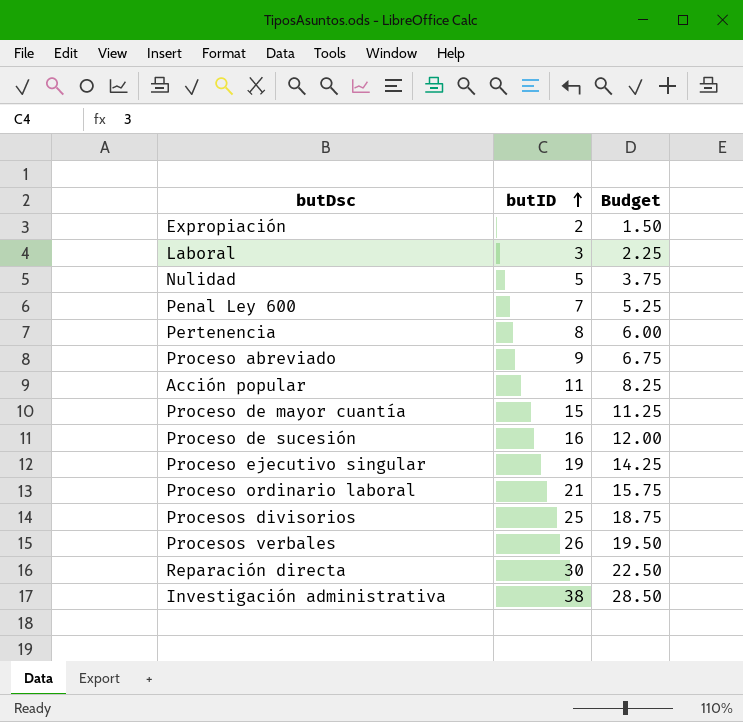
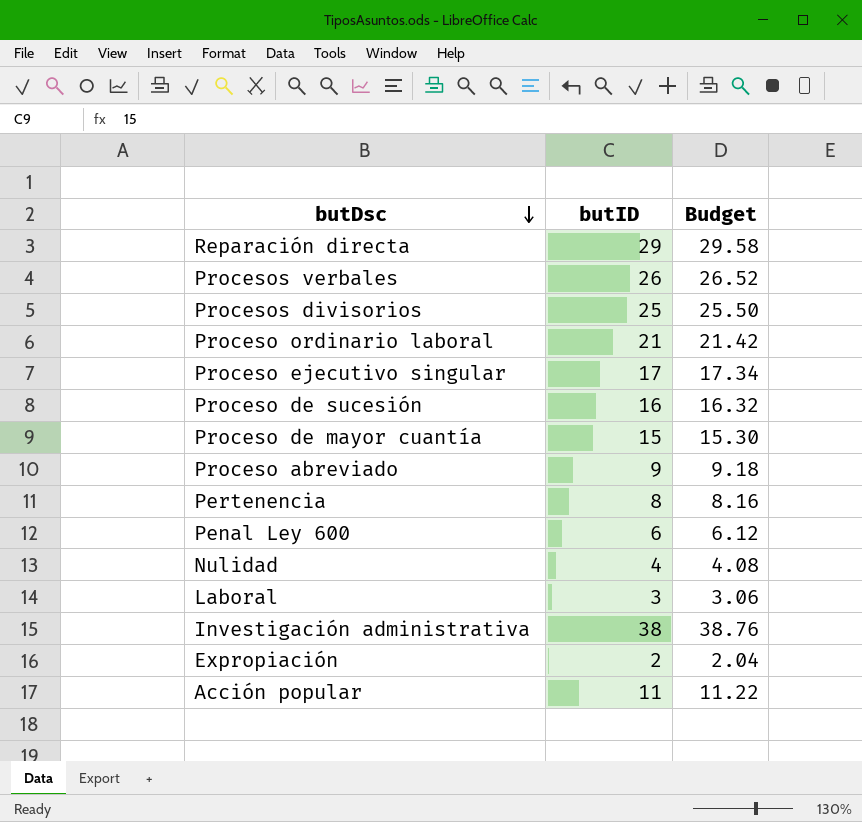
row order: butID ascending -> butDsc descending
column Budget | formula: [butID] * 0.75 -> [butID] * 1.02
Reparación directa | butID: 30 -> 29
Proceso ejecutivo singular | butID: 19 -> 17
Penal Ley 600 | butID: 7 -> 6
Nulidad | butID: 5 -> 4

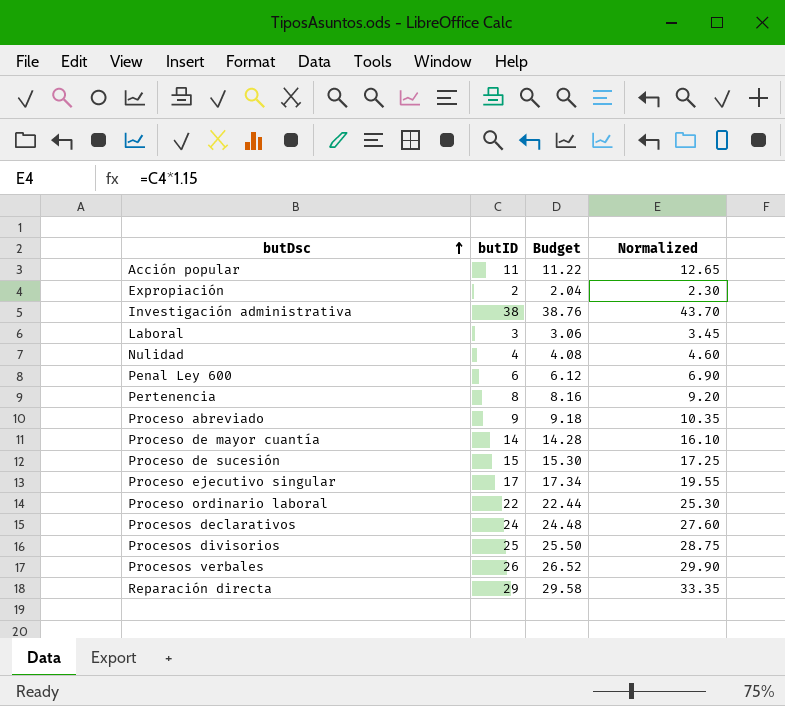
row order: butDsc descending -> butDsc ascending
column Normalized | formula: none -> [butID] * 1.15
Proceso de mayor cuantía | butID: 15 -> 14
Proceso de mayor cuantía | Budget: 15.30 -> 14.28
Proceso de sucesión | butID: 16 -> 15
Proceso de sucesión | Budget: 16.32 -> 15.30
Proceso ordinario laboral | butID: 21 -> 22
Proceso ordinario laboral | Budget: 21.42 -> 22.44
row Procesos declarativos: none -> 24 | 24.48 | 27.60

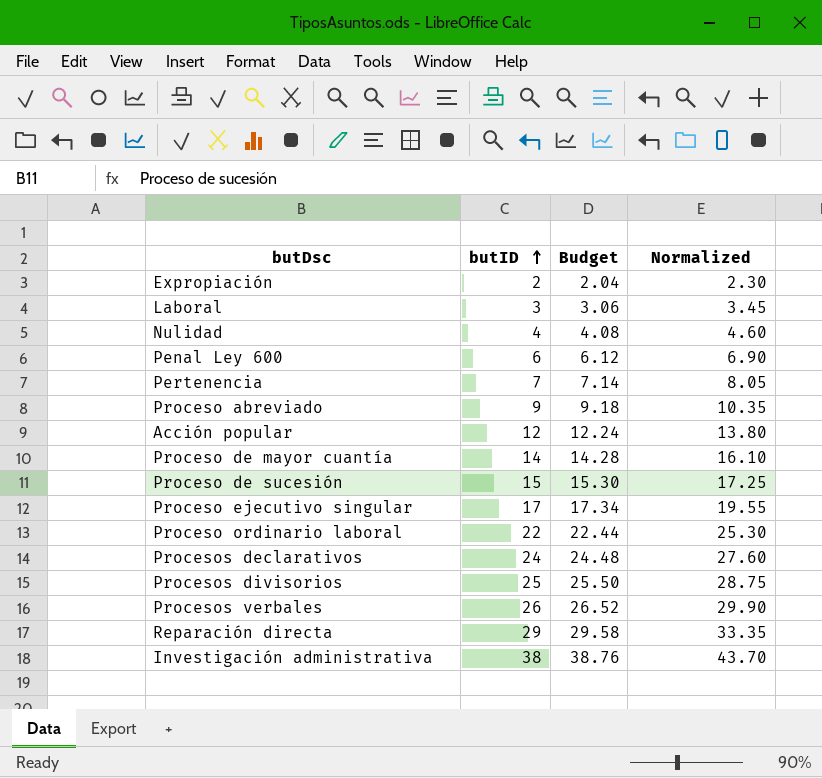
row order: butDsc ascending -> butID ascending
Pertenencia | butID: 8 -> 7
Pertenencia | Budget: 8.16 -> 7.14
Pertenencia | Normalized: 9.20 -> 8.05
Acción popular | butID: 11 -> 12
Acción popular | Budget: 11.22 -> 12.24
Acción popular | Normalized: 12.65 -> 13.80

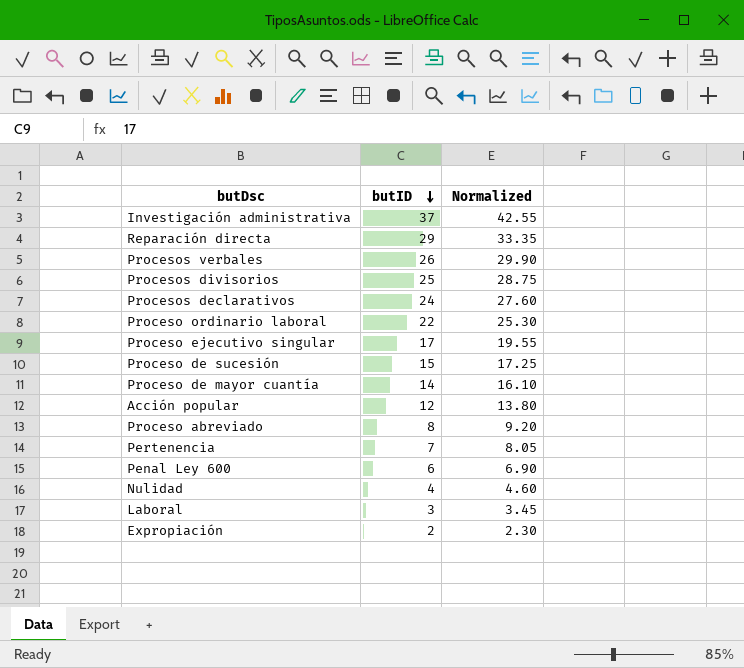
row order: butID ascending -> butID descending
column Budget | formula: [butID] * 1.02 -> none
Investigación administrativa | butID: 38 -> 37
Investigación administrativa | Normalized: 43.70 -> 42.55
Proceso abreviado | butID: 9 -> 8
Proceso abreviado | Normalized: 10.35 -> 9.20

